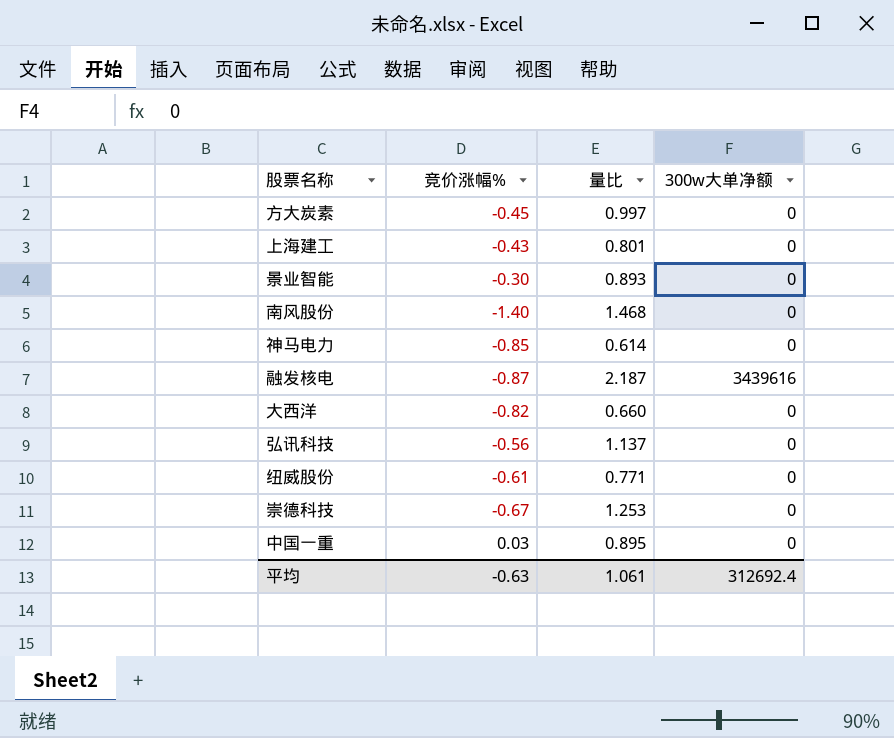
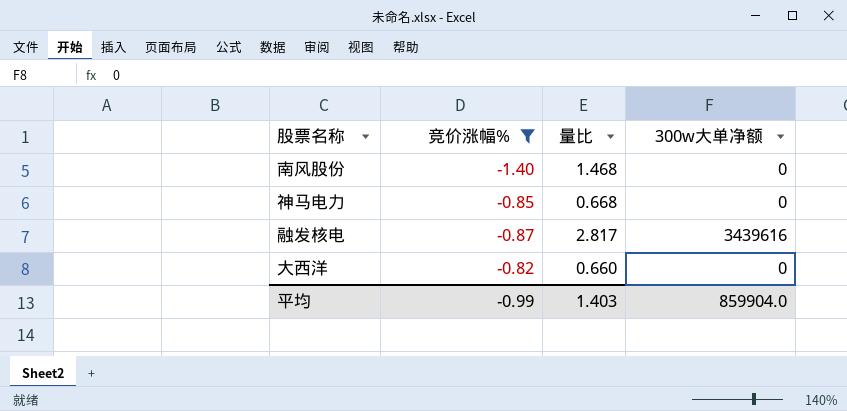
filter: none -> 竞价涨幅% <= -0.82
神马电力 | 量比: 0.614 -> 0.668
融发核电 | 量比: 2.187 -> 2.817
平均 | 竞价涨幅%: -0.63 -> -0.99
平均 | 量比: 1.061 -> 1.403
平均 | 300w大单净额: 312692.4 -> 859904.0

